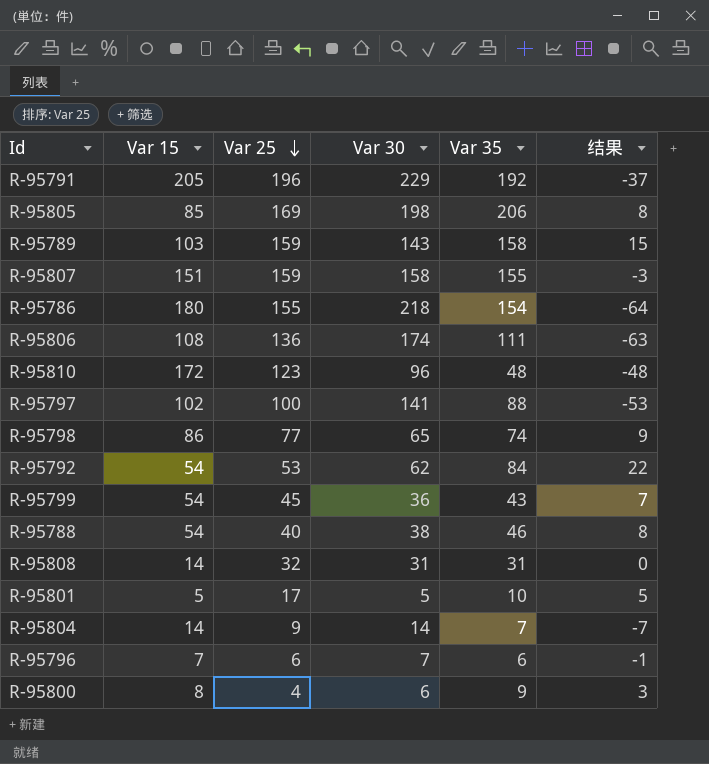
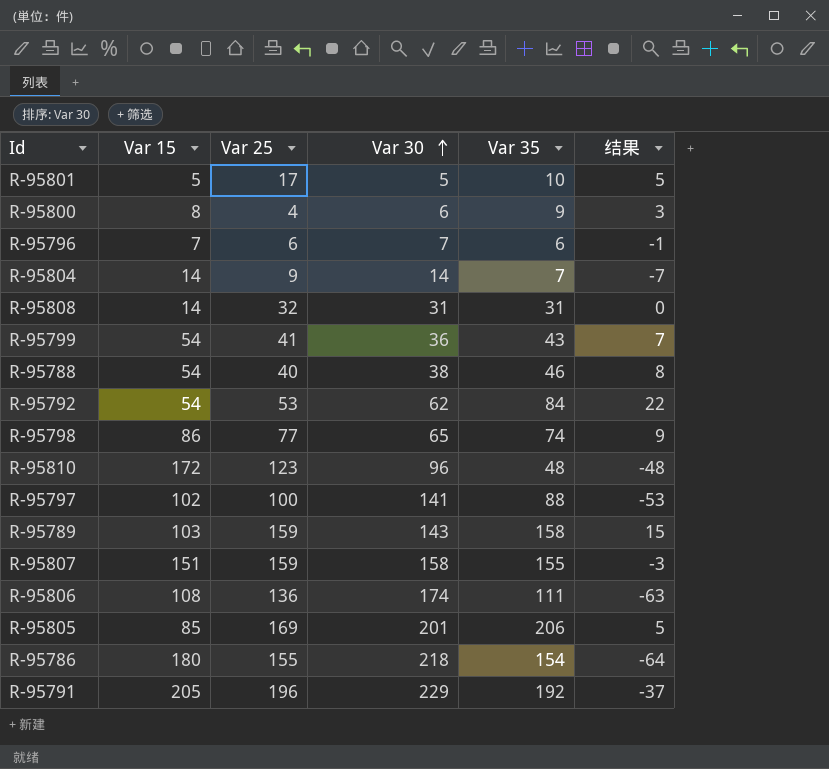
row order: Var 25 descending -> Var 30 ascending
R-95799 | Var 25: 45 -> 41
R-95805 | Var 30: 198 -> 201
R-95805 | 结果: 8 -> 5

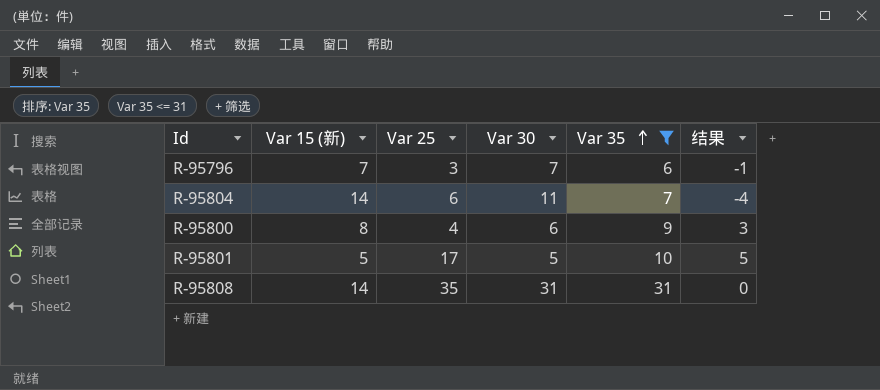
filter: none -> Var 35 <= 31
row order: Var 30 ascending -> Var 35 ascending
column name: Var 15 -> Var 15 (新)
R-95796 | Var 25: 6 -> 3
R-95804 | Var 25: 9 -> 6
R-95804 | Var 30: 14 -> 11
R-95804 | 结果: -7 -> -4
R-95808 | Var 25: 32 -> 35

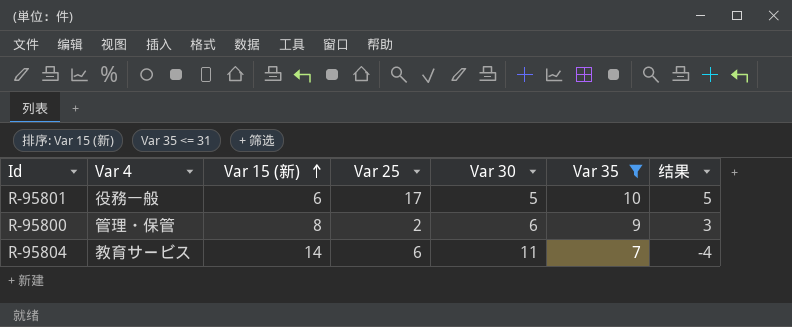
row order: Var 35 ascending -> Var 15 (新) ascending
column Var 4 | position: none -> 2
row R-95796: 7 | 3 | 7 | 6 | -1 -> none
row R-95808: 14 | 35 | 31 | 31 | 0 -> none
R-95801 | Var 15 (新): 5 -> 6
R-95800 | Var 25: 4 -> 2

